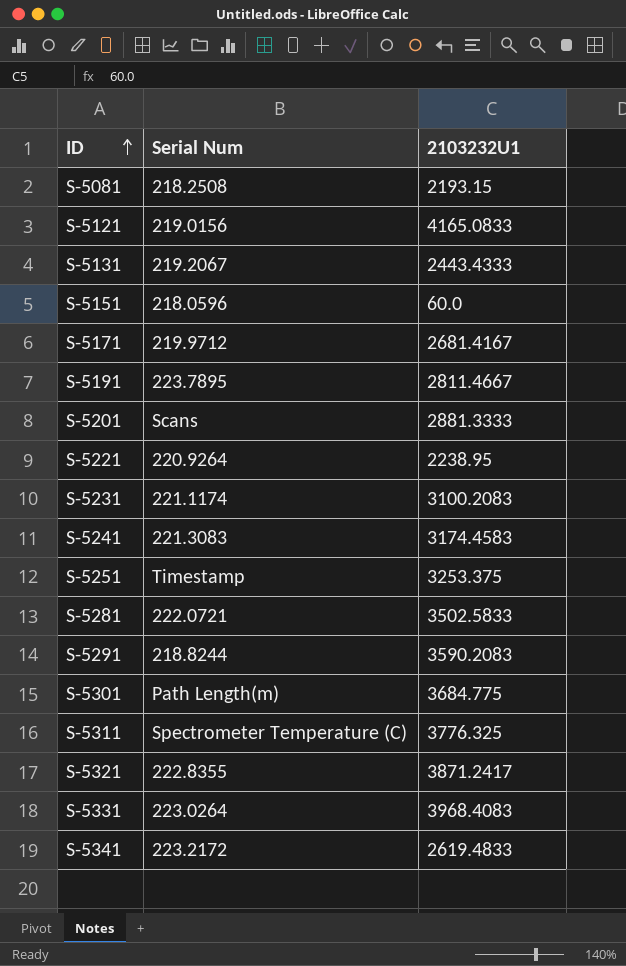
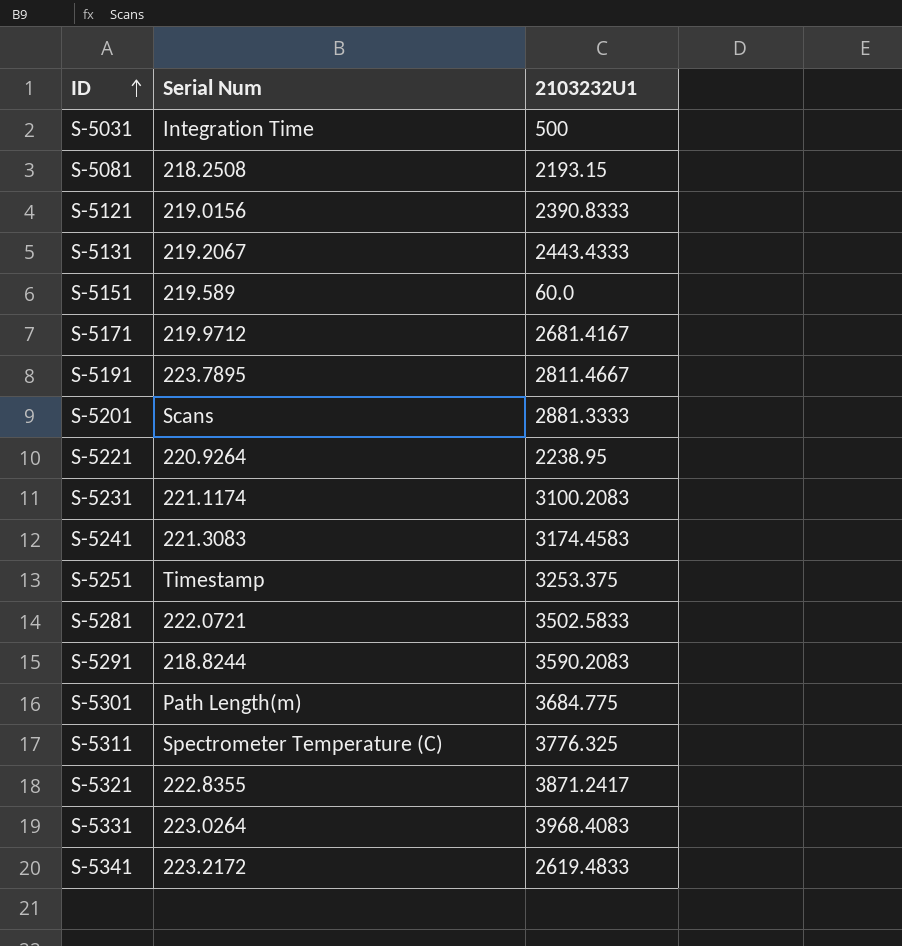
row S-5031: none -> Integration Time | 500
S-5121 | 2103232U1: 4165.0833 -> 2390.8333
S-5151 | Serial Num: 218.0596 -> 219.589

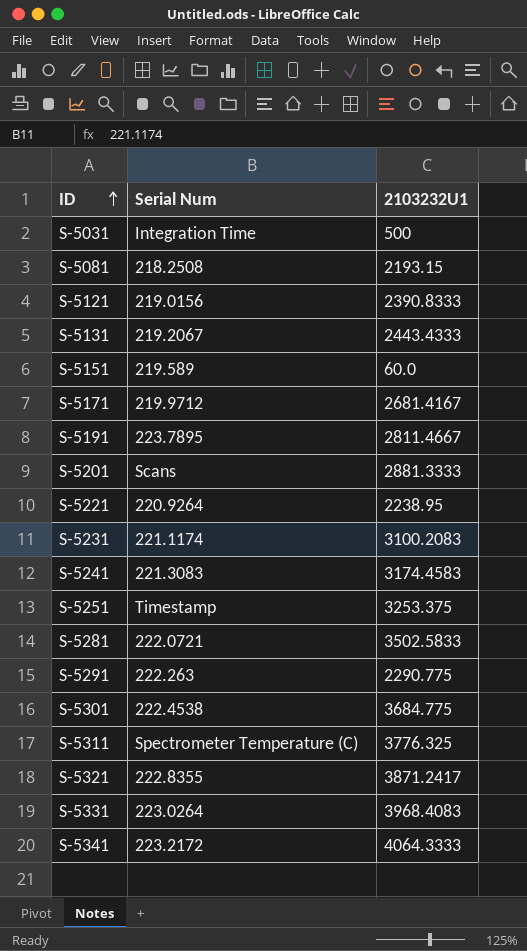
S-5291 | Serial Num: 218.8244 -> 222.263
S-5291 | 2103232U1: 3590.2083 -> 2290.775
S-5301 | Serial Num: Path Length(m) -> 222.4538
S-5341 | 2103232U1: 2619.4833 -> 4064.3333

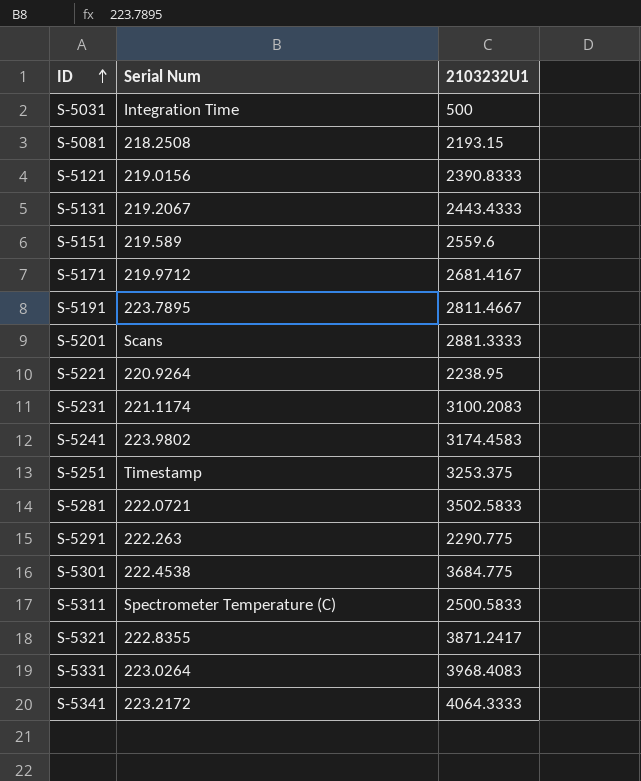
S-5151 | 2103232U1: 60.0 -> 2559.6
S-5241 | Serial Num: 221.3083 -> 223.9802
S-5311 | 2103232U1: 3776.325 -> 2500.5833

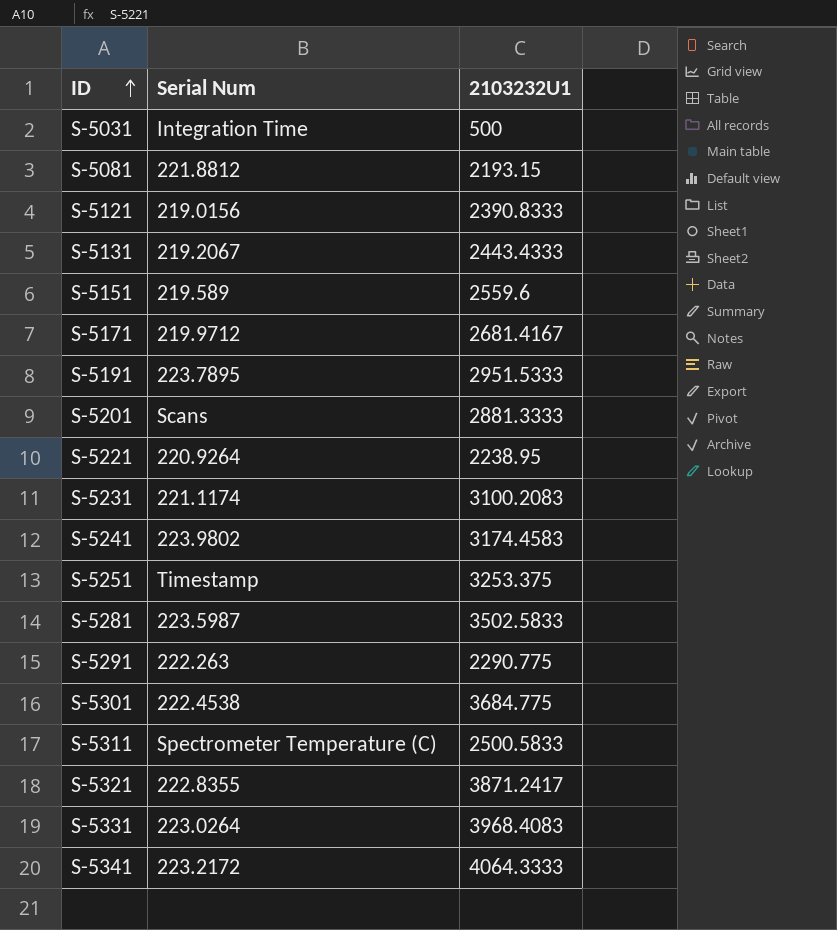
S-5081 | Serial Num: 218.2508 -> 221.8812
S-5191 | 2103232U1: 2811.4667 -> 2951.5333
S-5281 | Serial Num: 222.0721 -> 223.5987

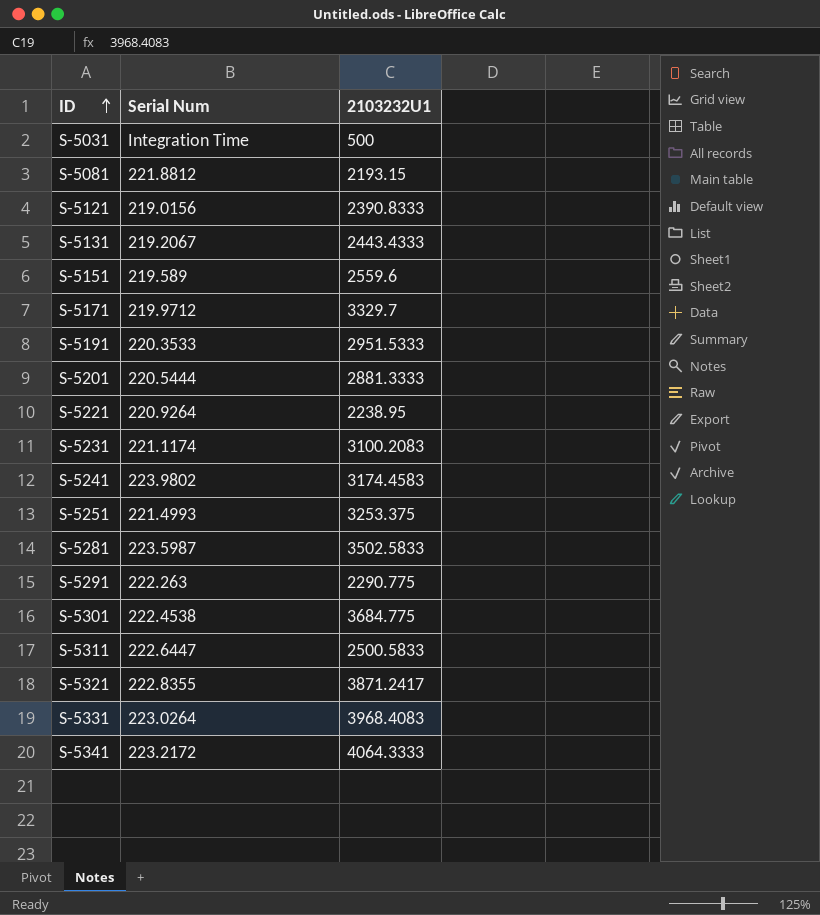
S-5171 | 2103232U1: 2681.4167 -> 3329.7
S-5191 | Serial Num: 223.7895 -> 220.3533
S-5201 | Serial Num: Scans -> 220.5444
S-5251 | Serial Num: Timestamp -> 221.4993
S-5311 | Serial Num: Spectrometer Temperature (C) -> 222.6447

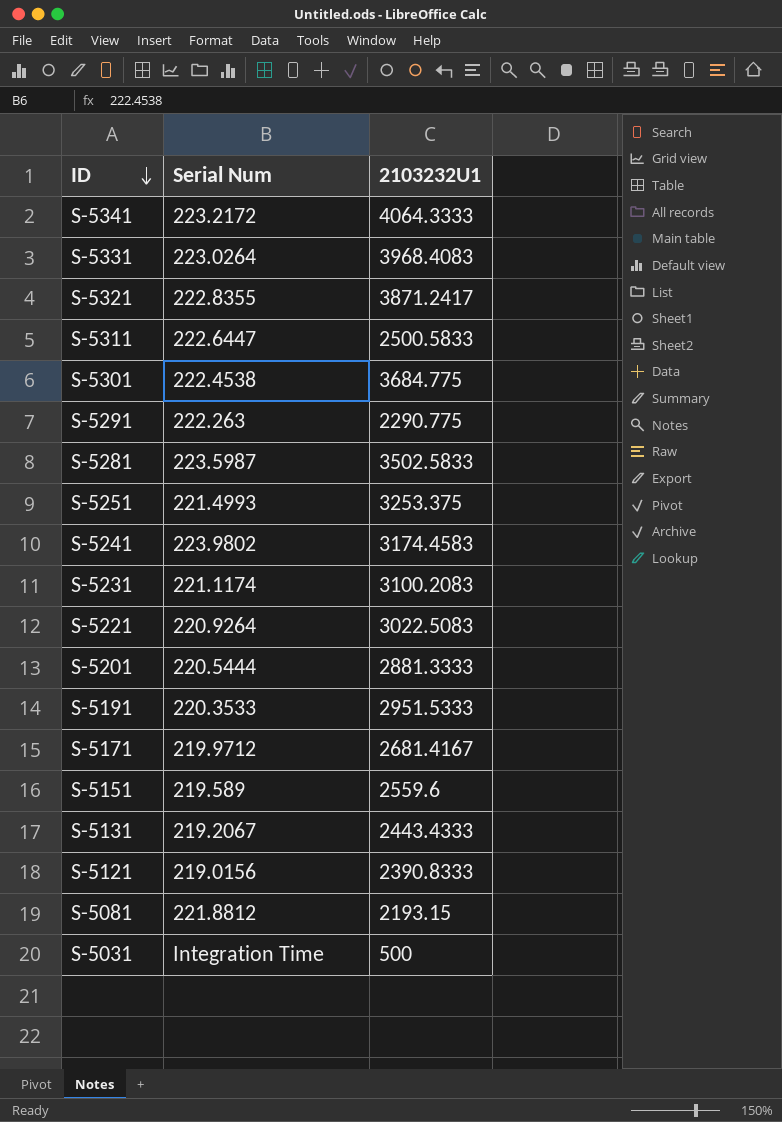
row order: ID ascending -> ID descending
S-5221 | 2103232U1: 2238.95 -> 3022.5083
S-5171 | 2103232U1: 3329.7 -> 2681.4167

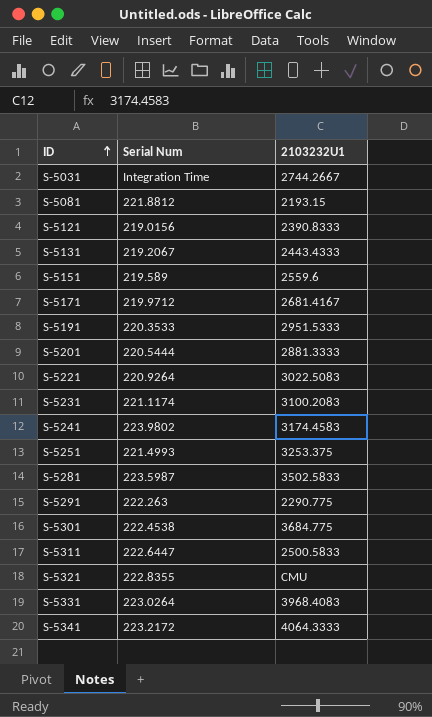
row order: ID descending -> ID ascending
S-5031 | 2103232U1: 500 -> 2744.2667
S-5321 | 2103232U1: 3871.2417 -> CMU

